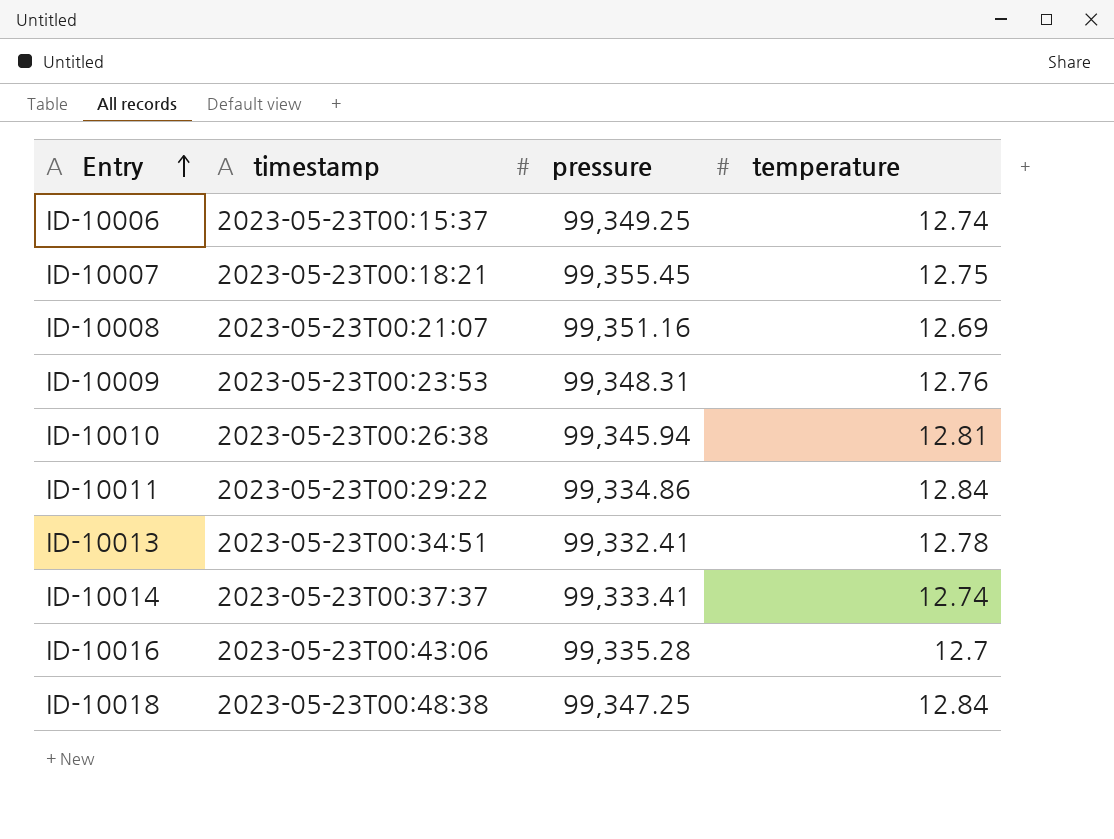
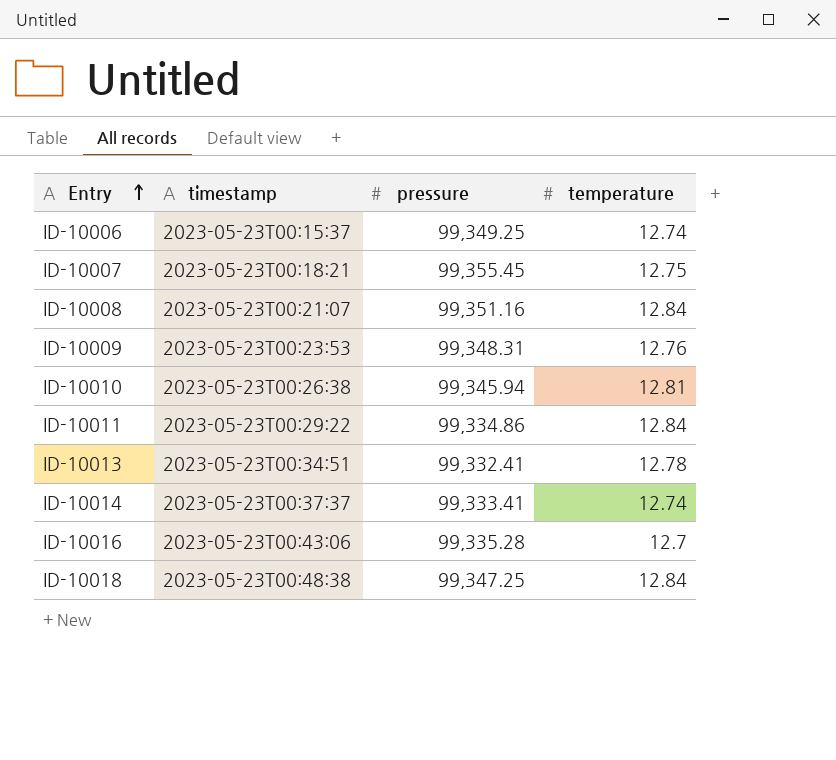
ID-10008 | temperature: 12.69 -> 12.84

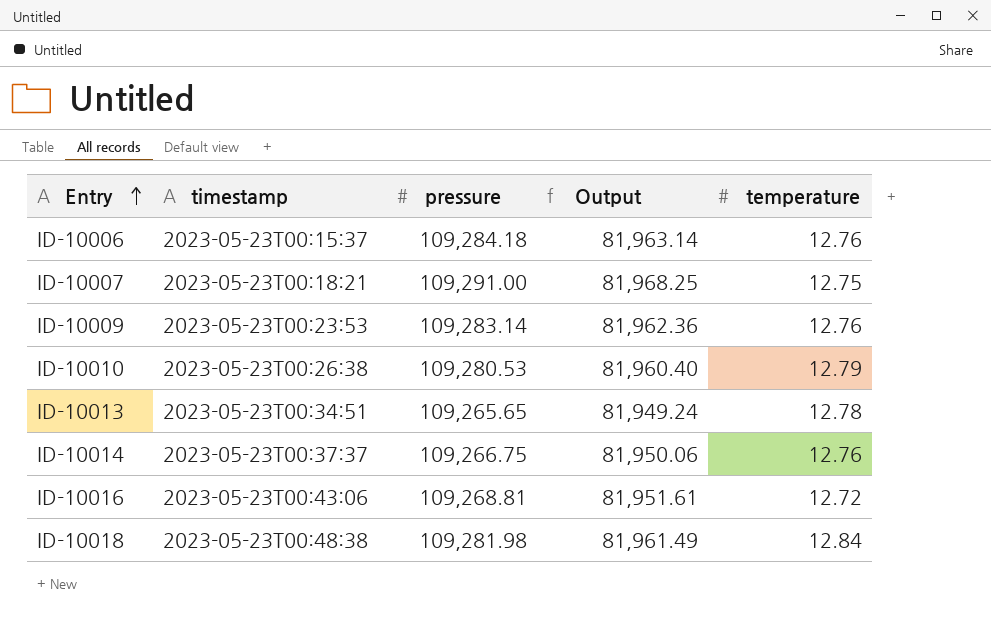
column Output | formula: none -> [pressure] * 0.75
row ID-10008: 2023-05-23T00:21:07 | 99,351.16 | 12.84 -> none
row ID-10011: 2023-05-23T00:29:22 | 99,334.86 | 12.84 -> none
ID-10006 | pressure: 99,349.25 -> 109,284.18
ID-10006 | temperature: 12.74 -> 12.76
ID-10007 | pressure: 99,355.45 -> 109,291.00
ID-10009 | pressure: 99,348.31 -> 109,283.14
ID-10010 | pressure: 99,345.94 -> 109,280.53
ID-10010 | temperature: 12.81 -> 12.79
ID-10013 | pressure: 99,332.41 -> 109,265.65
ID-10014 | pressure: 99,333.41 -> 109,266.75
ID-10014 | temperature: 12.74 -> 12.76
ID-10016 | pressure: 99,335.28 -> 109,268.81
ID-10016 | temperature: 12.7 -> 12.72
ID-10018 | pressure: 99,347.25 -> 109,281.98

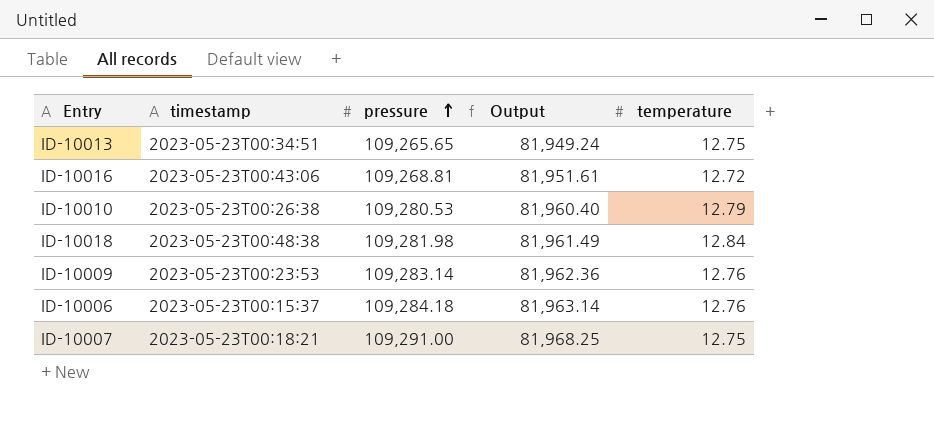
row order: Entry ascending -> pressure ascending
row ID-10014: 2023-05-23T00:37:37 | 109,266.75 | 81,950.06 | 12.76 -> none
ID-10013 | temperature: 12.78 -> 12.75

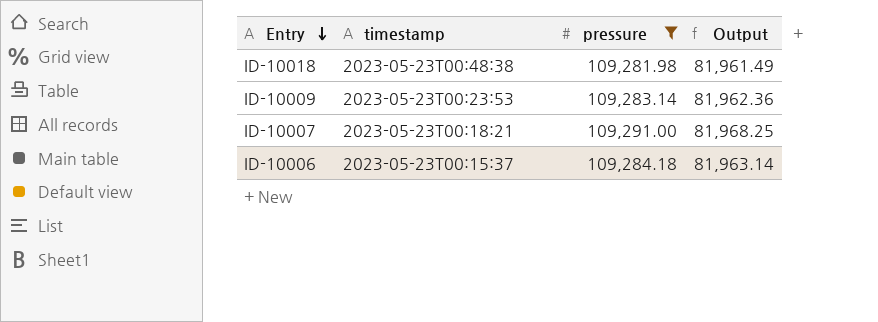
filter: none -> pressure >= 109,281.98
row order: pressure ascending -> Entry descending
column temperature | position: 5 -> none

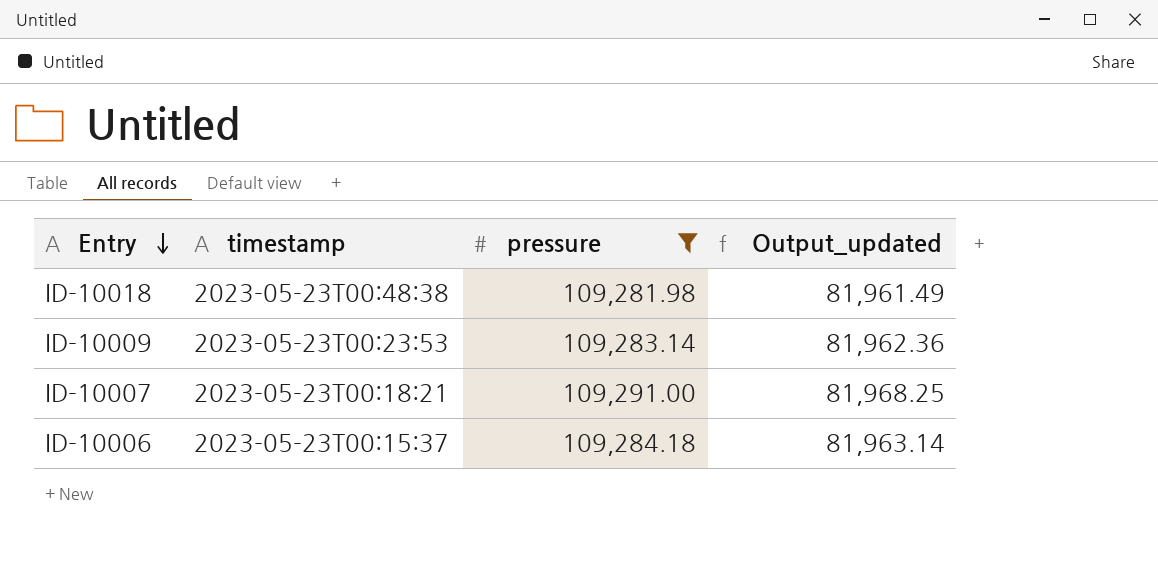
column name: Output -> Output_updated

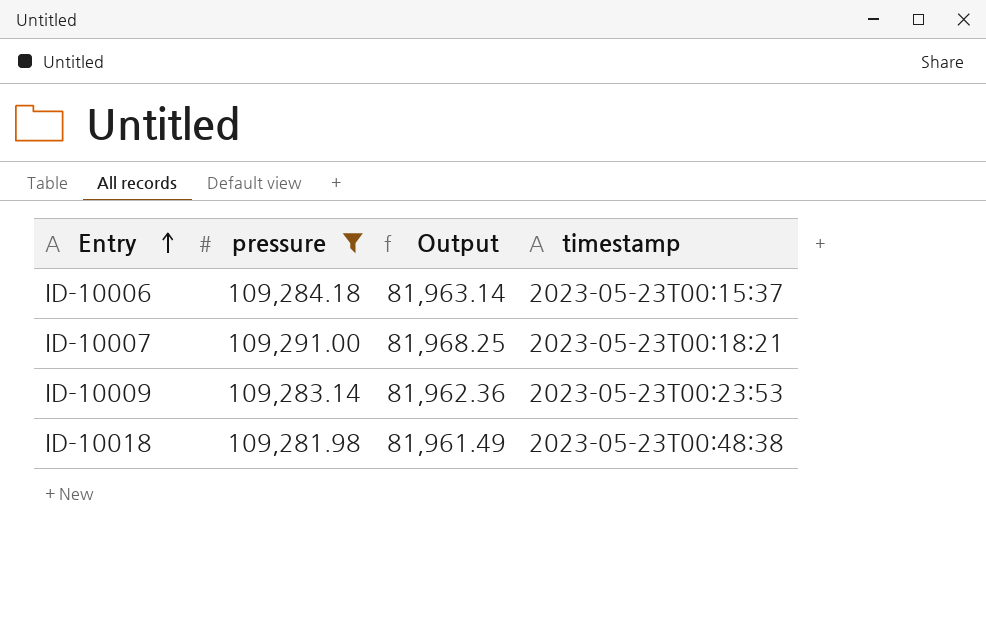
row order: Entry descending -> Entry ascending
column name: Output_updated -> Output
column timestamp | position: 2 -> 4

